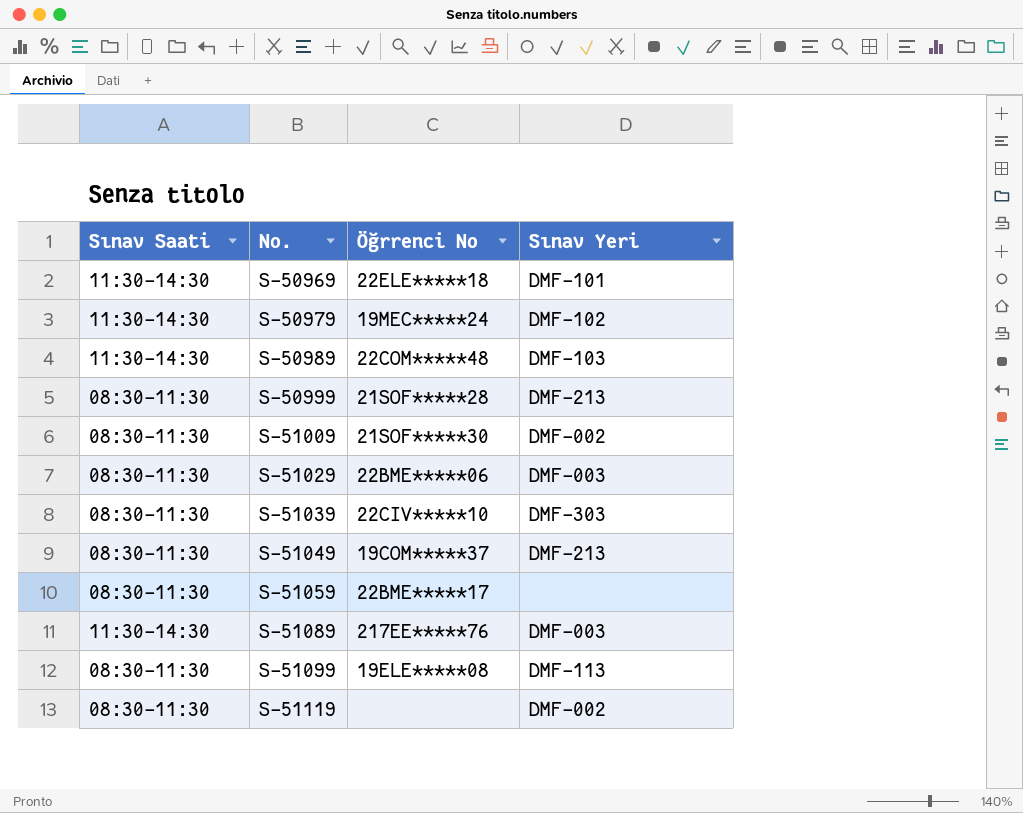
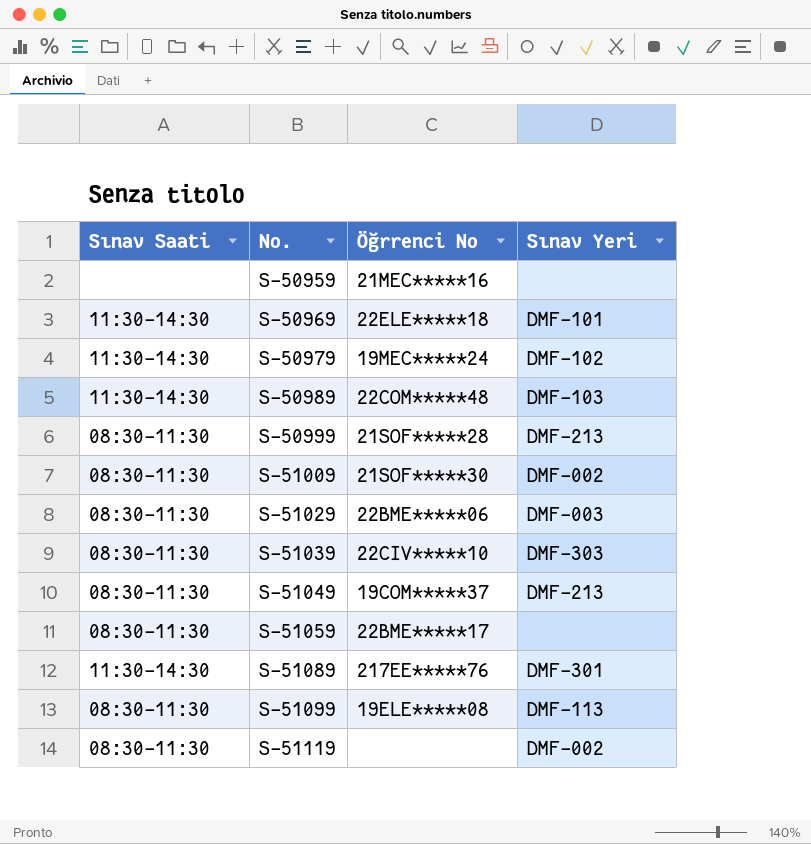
row S-50959: none -> none | 21MEC*****16 | none
S-51089 | Sınav Yeri: DMF-003 -> DMF-301

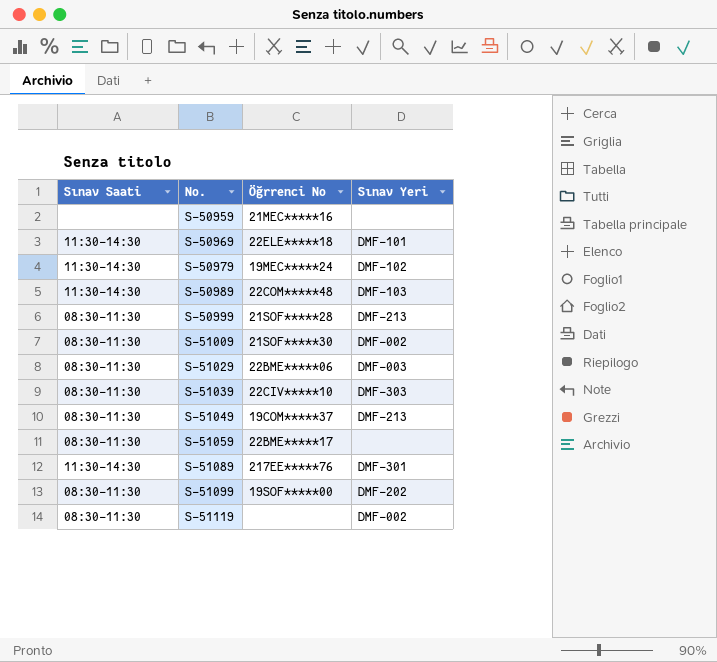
S-51099 | Öğrrenci No: 19ELE*****08 -> 19SOF*****00
S-51099 | Sınav Yeri: DMF-113 -> DMF-202

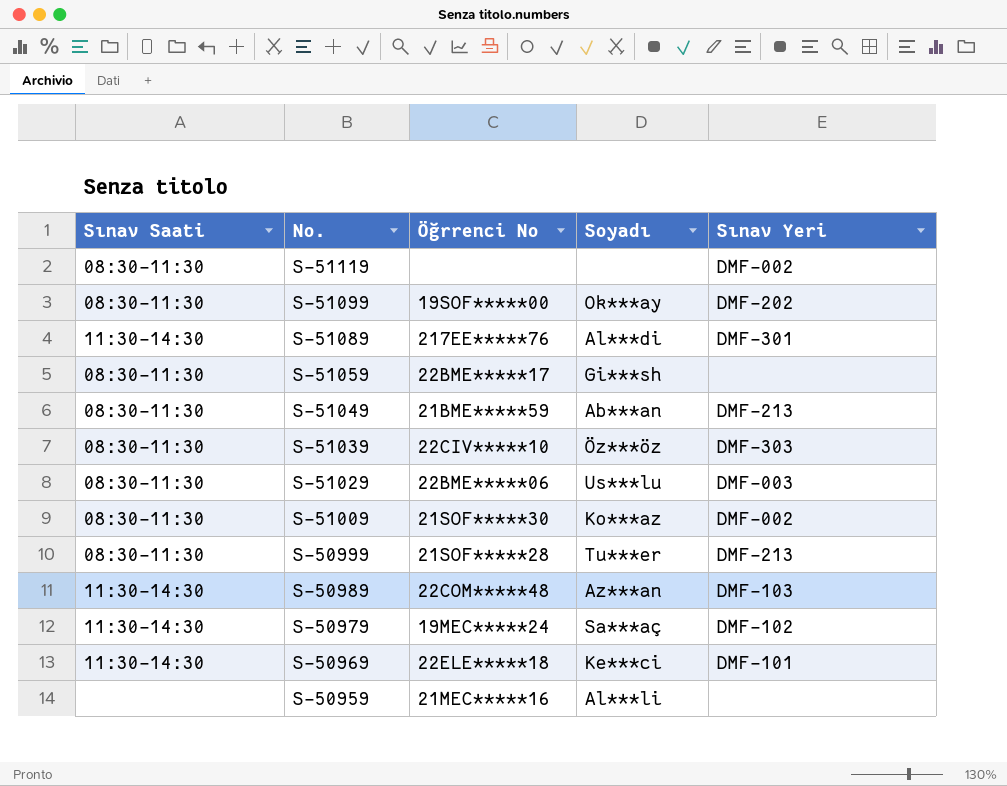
row order: No. ascending -> No. descending
column Soyadı | position: none -> 4
S-51049 | Öğrrenci No: 19COM*****37 -> 21BME*****59

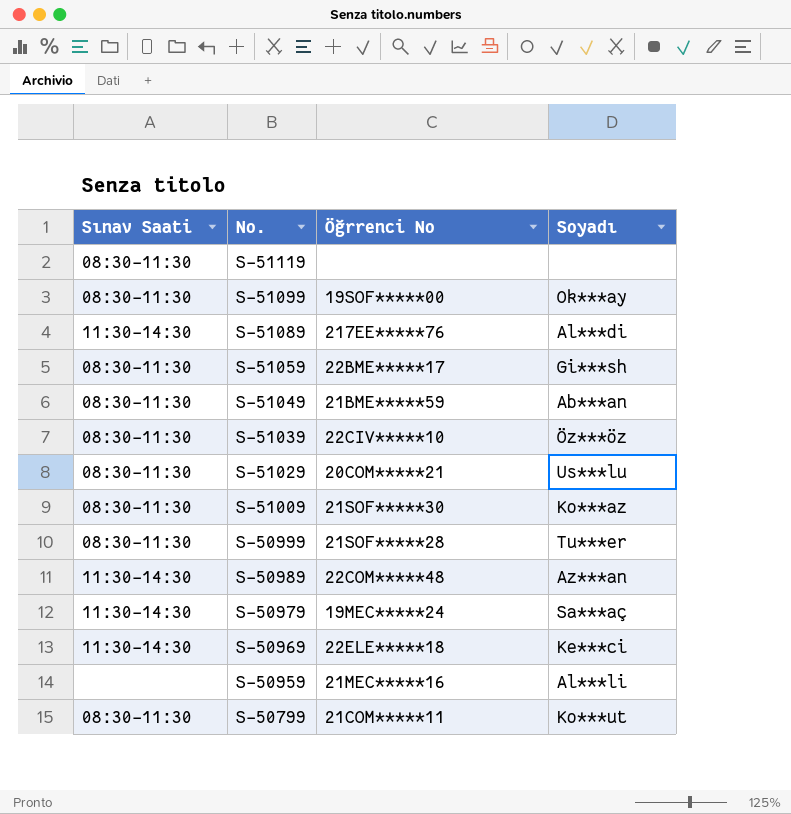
column Sınav Yeri | position: 5 -> none
S-51029 | Öğrrenci No: 22BME*****06 -> 20COM*****21
row S-50799: none -> 08:30-11:30 | 21COM*****11 | Ko***ut

